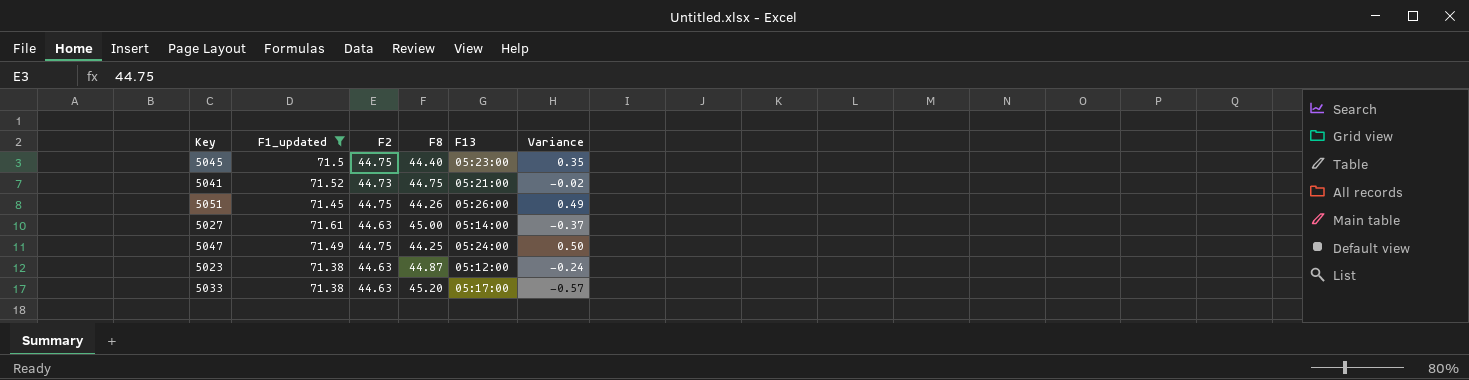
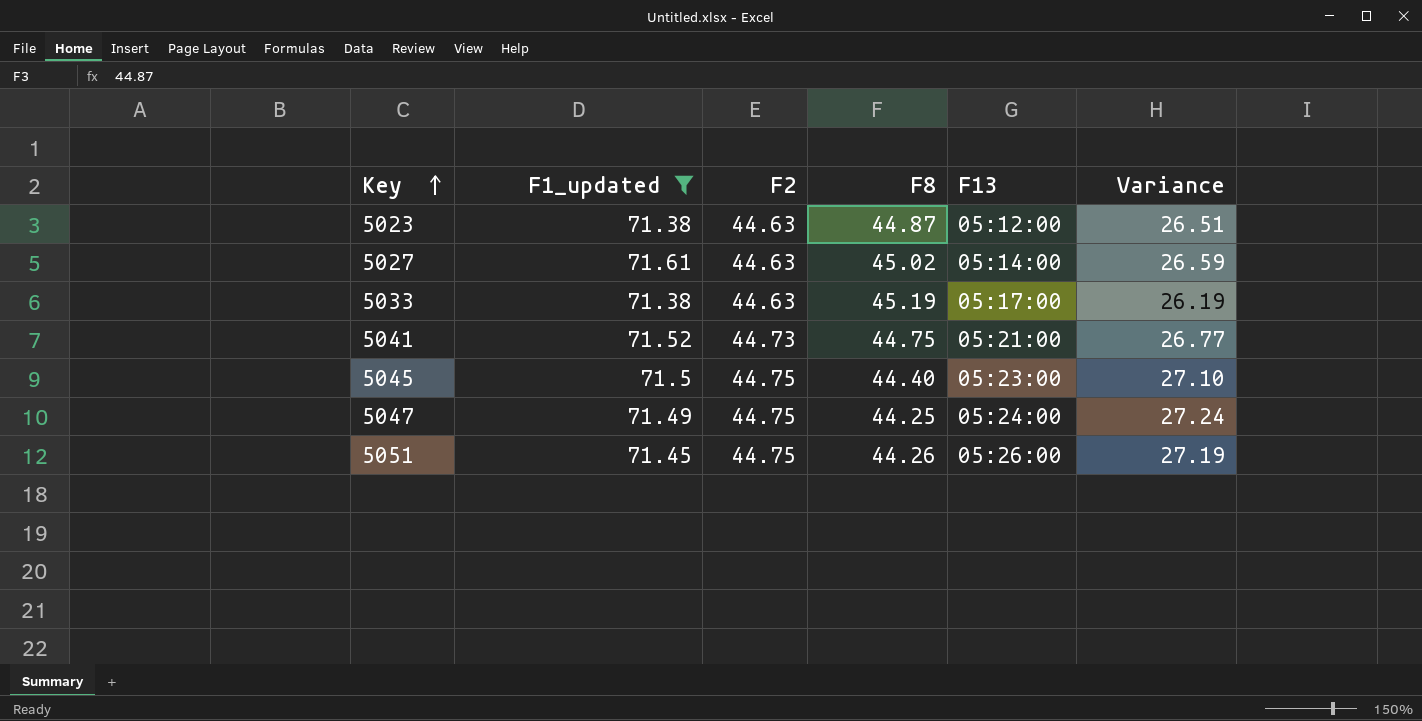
row order: none -> Key ascending
column Variance | formula: [F2] - [F8] -> [F1_updated] - [F8]
5027 | F8: 45.00 -> 45.02
5033 | F8: 45.20 -> 45.19

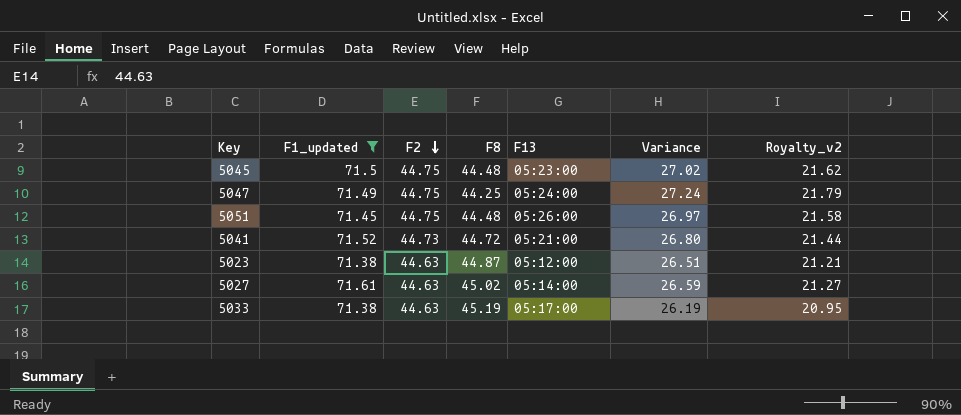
row order: Key ascending -> F2 descending
column Royalty_v2 | formula: none -> [Variance] * 0.8
5045 | F8: 44.40 -> 44.48
5045 | Variance: 27.10 -> 27.02
5051 | F8: 44.26 -> 44.48
5051 | Variance: 27.19 -> 26.97
5041 | F8: 44.75 -> 44.72
5041 | Variance: 26.77 -> 26.80

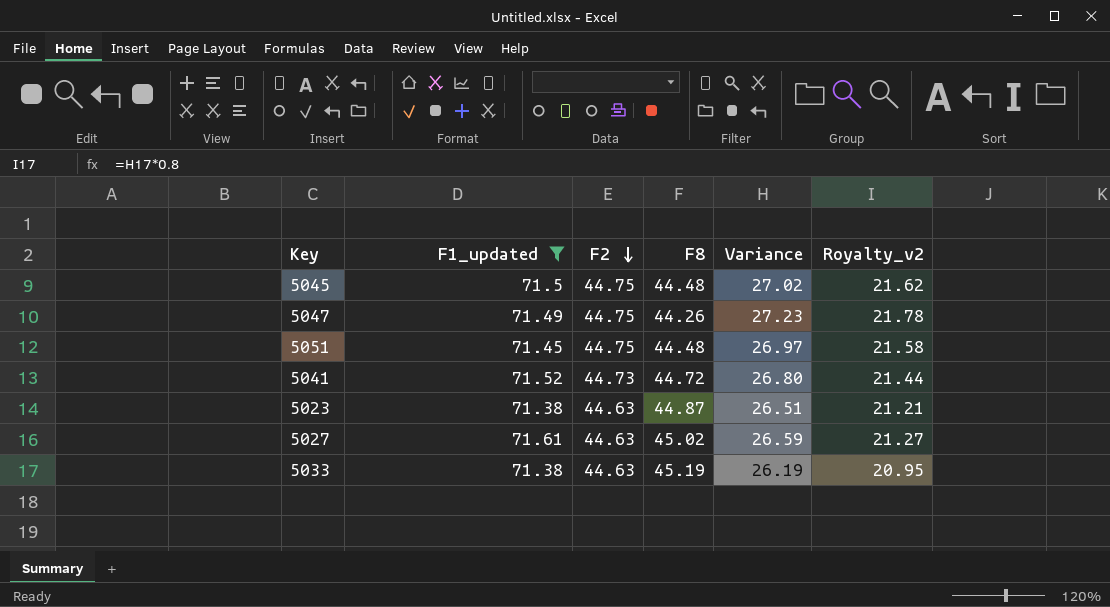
column F13 | position: 5 -> none
5047 | F8: 44.25 -> 44.26
5047 | Variance: 27.24 -> 27.23
5047 | Royalty_v2: 21.79 -> 21.78

